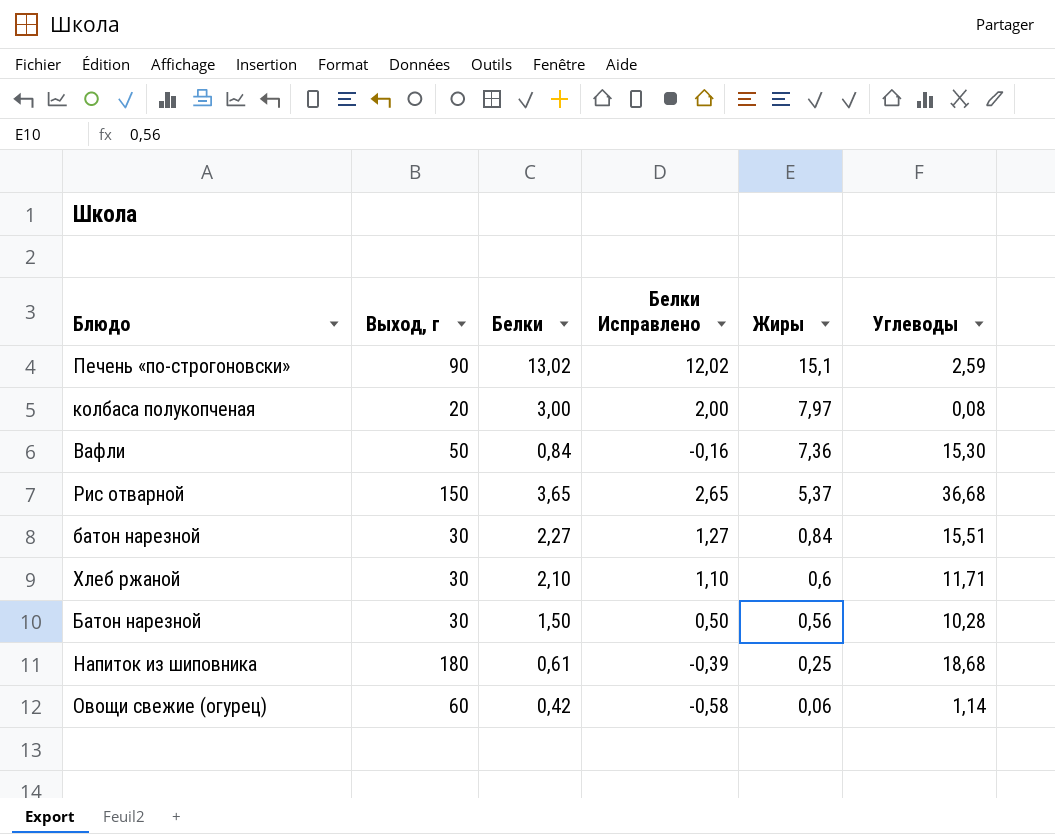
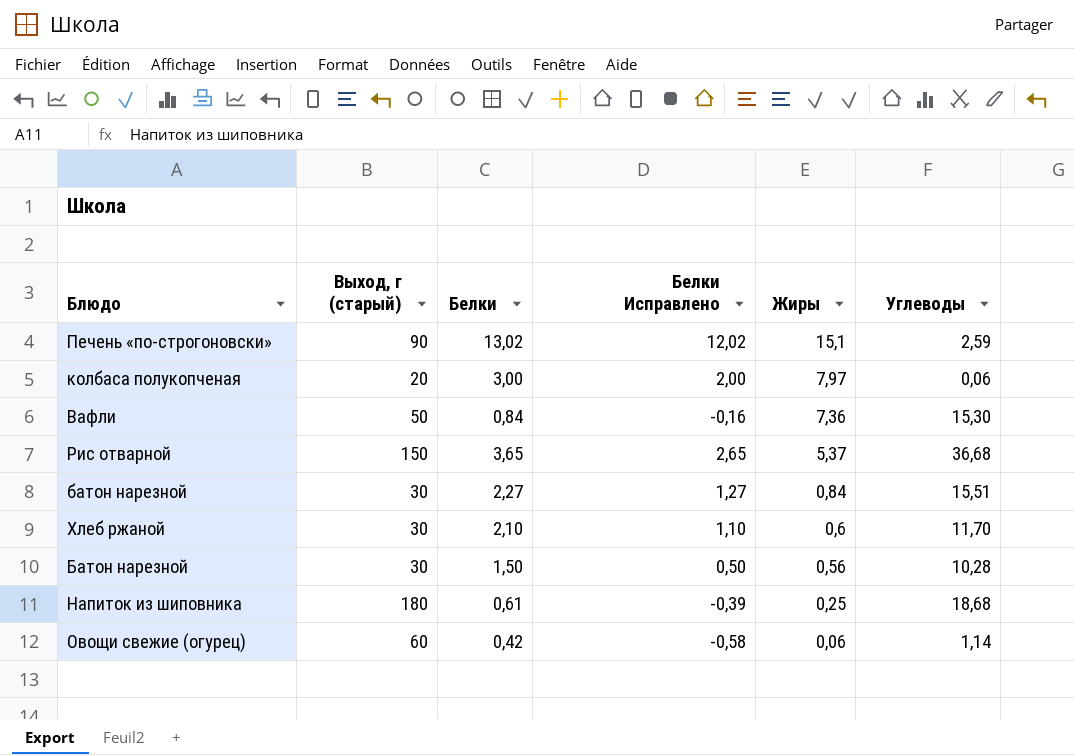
column name: Выход, г -> Выход, г (старый)
колбаса полукопченая | Углеводы: 0,08 -> 0,06
Хлеб ржаной | Углеводы: 11,71 -> 11,70

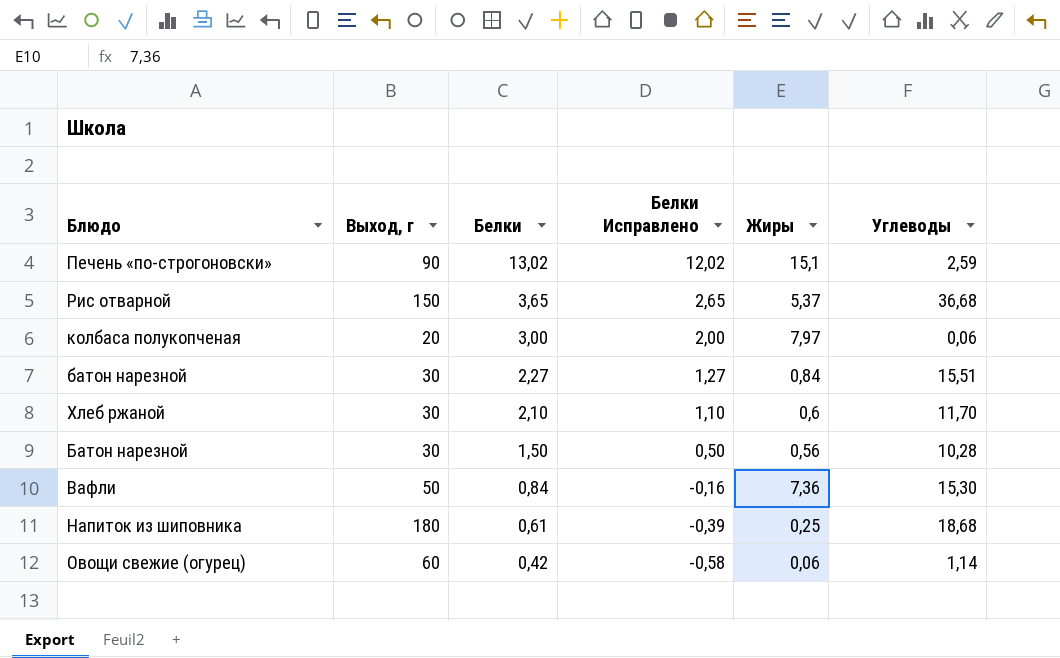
row order: Жиры descending -> Белки descending
column name: Выход, г (старый) -> Выход, г

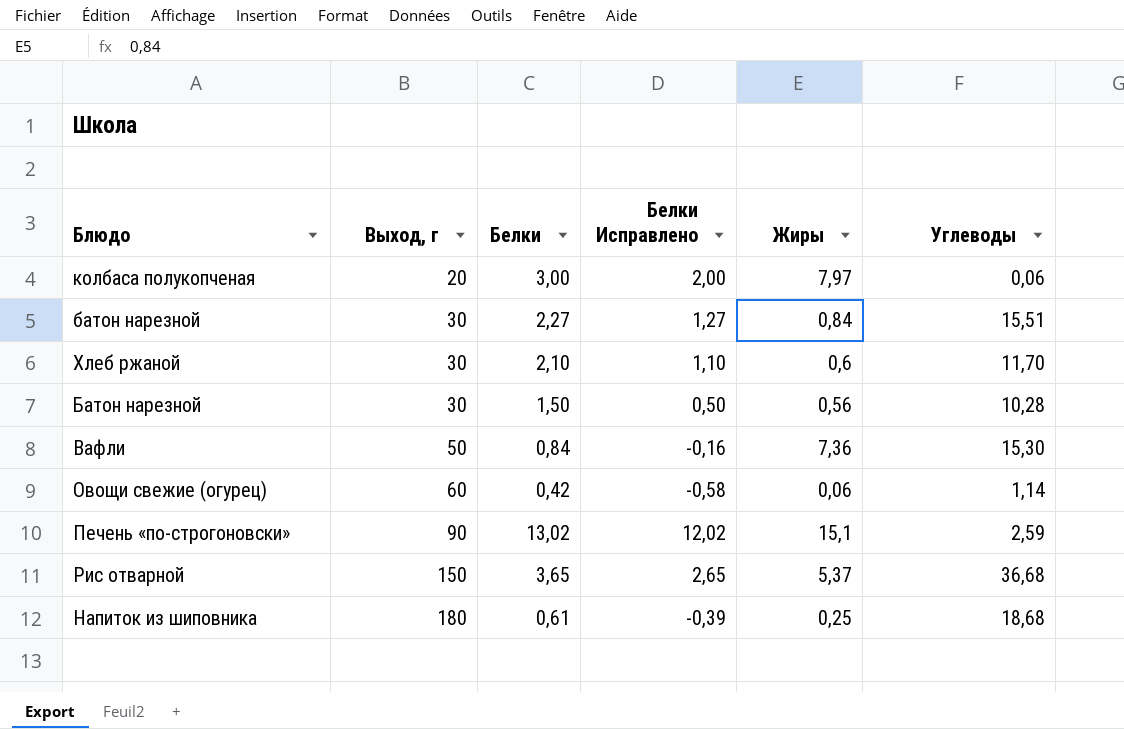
row order: Белки descending -> Выход, г ascending

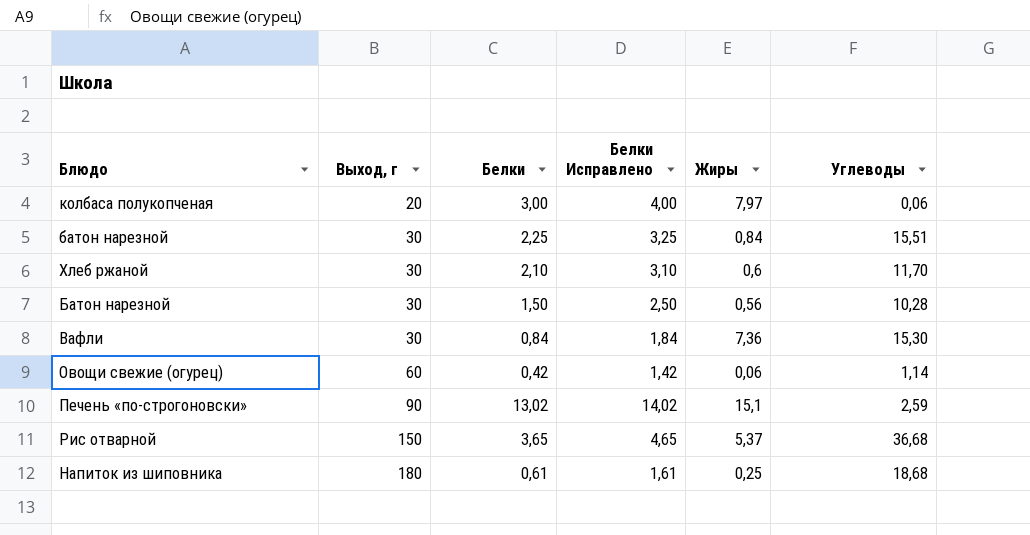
column Белки Исправлено | formula: [Белки] - 1 -> [Белки] + 1
батон нарезной | Белки: 2,27 -> 2,25
Вафли | Выход, г: 50 -> 30

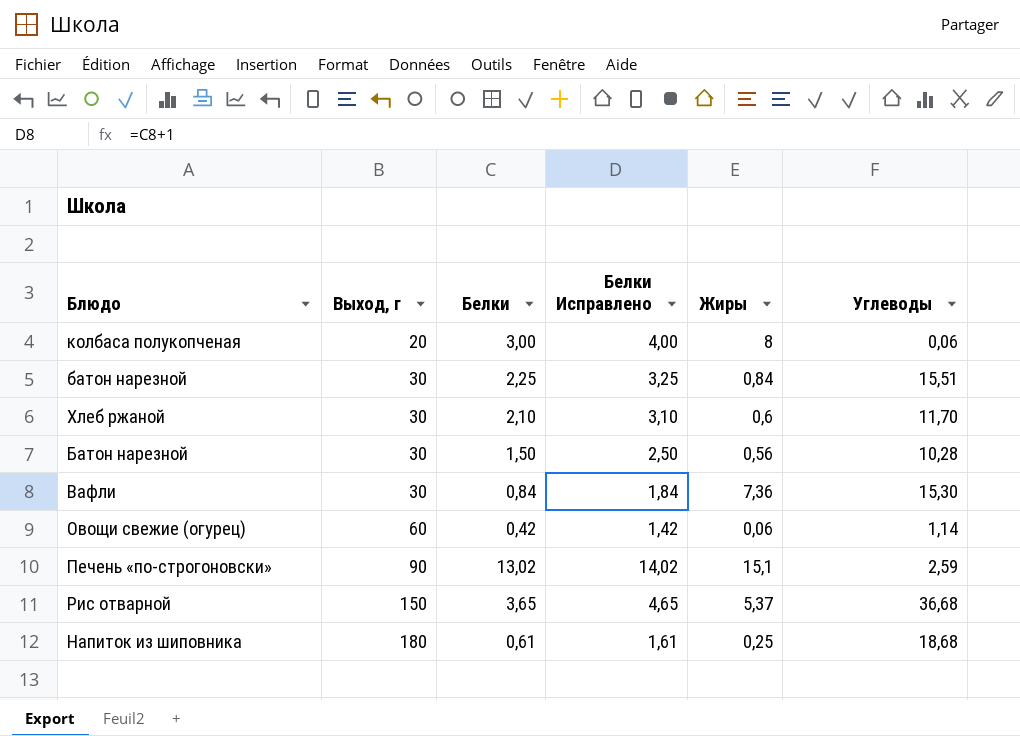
колбаса полукопченая | Жиры: 7,97 -> 8

